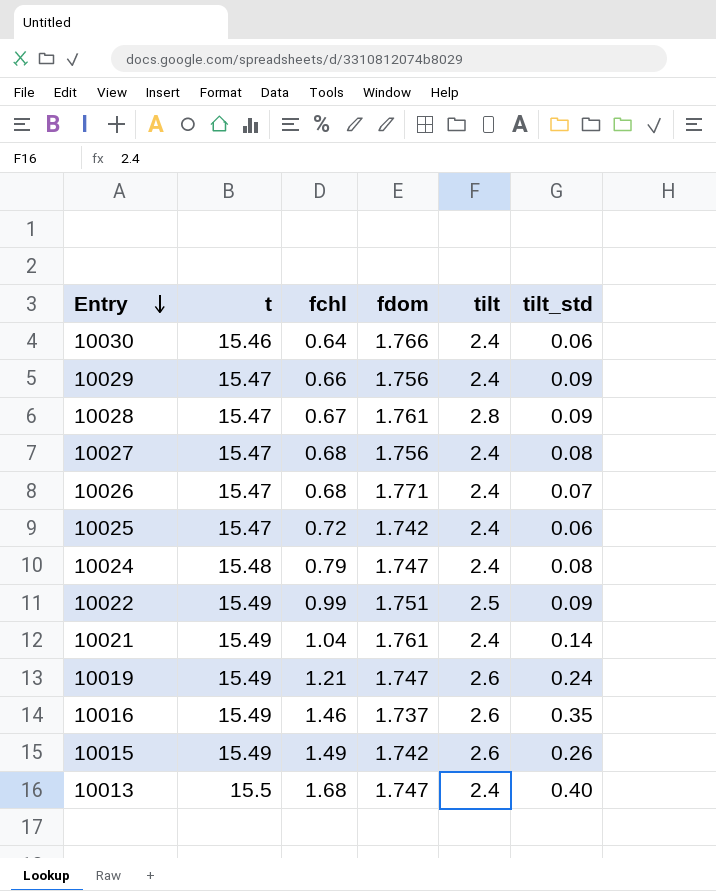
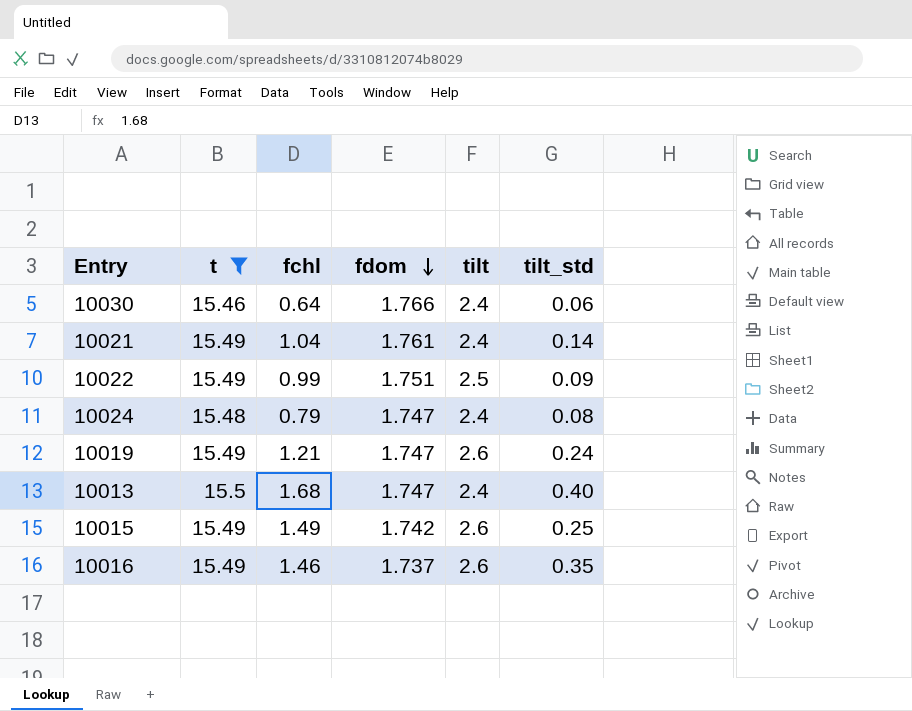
filter: none -> t != 15.47
row order: Entry descending -> fdom descending
10015 | tilt_std: 0.26 -> 0.25

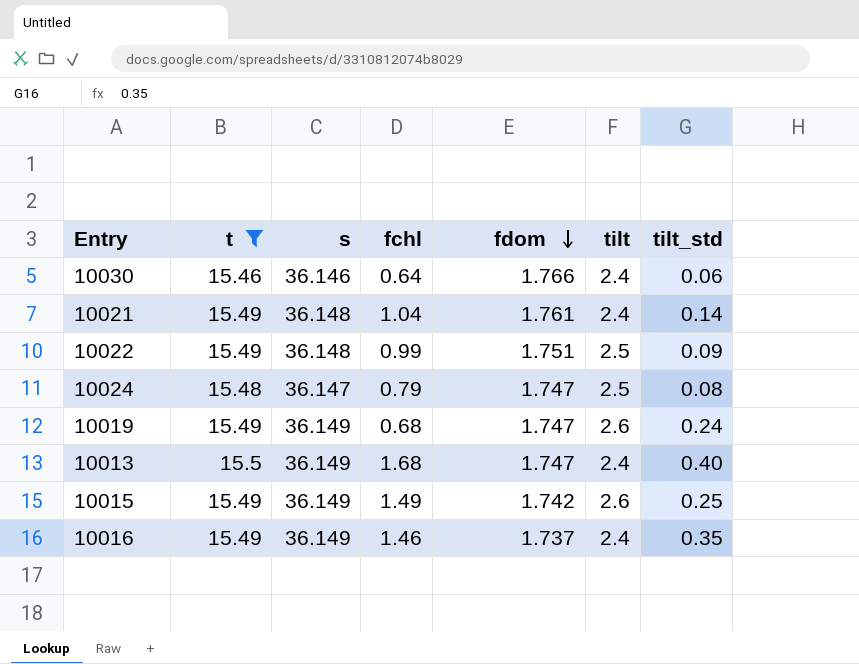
column s | position: none -> 3
10024 | tilt: 2.4 -> 2.5
10019 | fchl: 1.21 -> 0.68
10016 | tilt: 2.6 -> 2.4

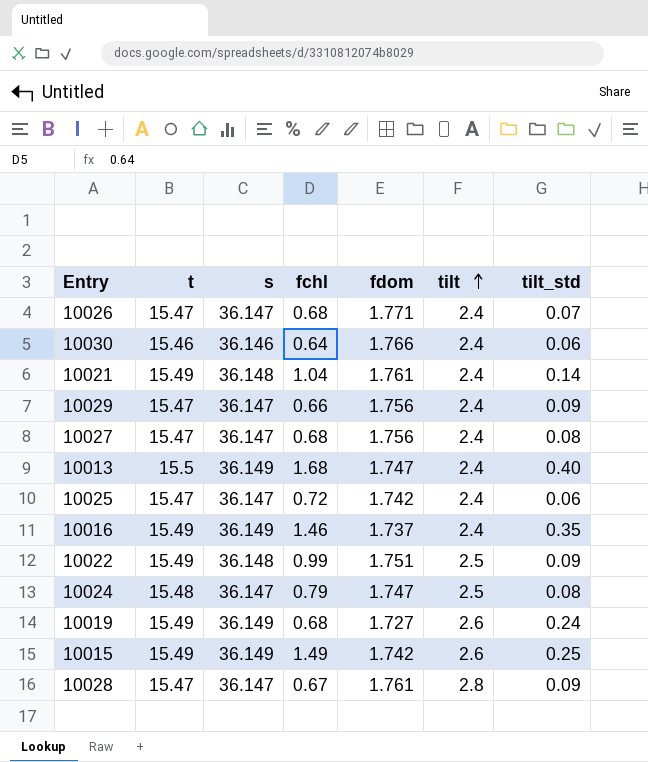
filter: t != 15.47 -> none
row order: fdom descending -> tilt ascending
10019 | fdom: 1.747 -> 1.727

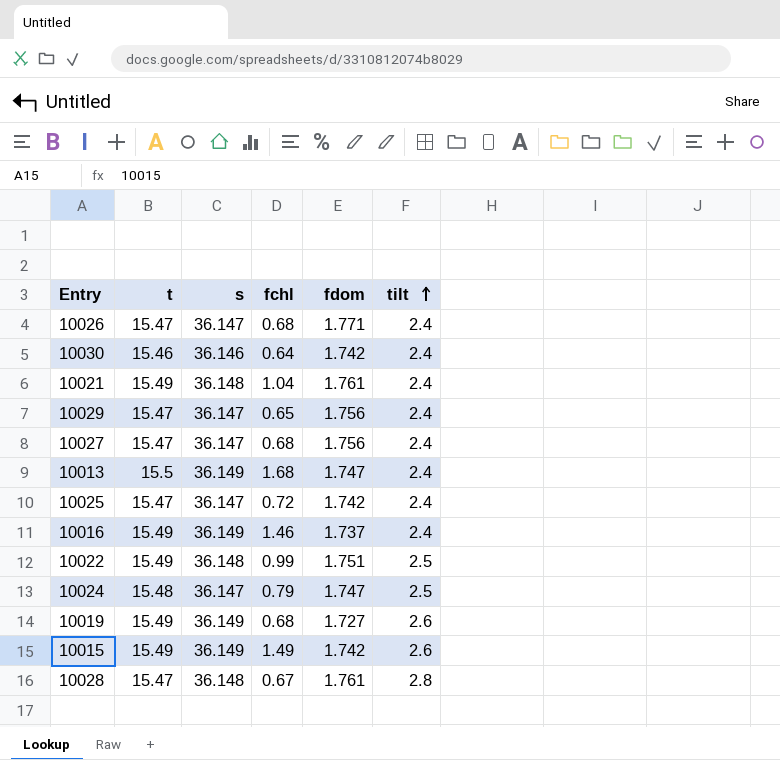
column tilt_std | position: 7 -> none
10030 | fdom: 1.766 -> 1.742
10029 | fchl: 0.66 -> 0.65
10028 | s: 36.147 -> 36.148

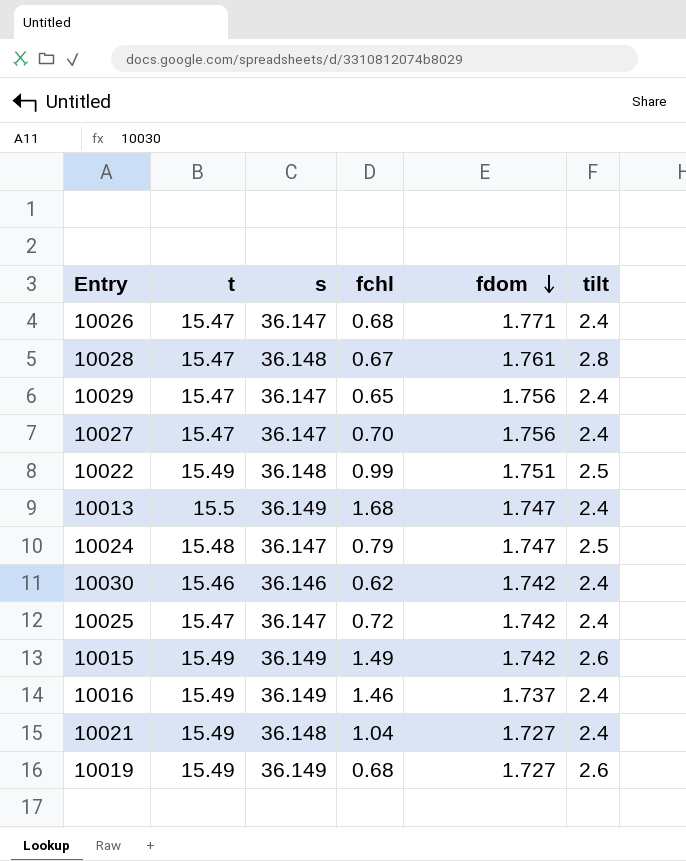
row order: tilt ascending -> fdom descending
10027 | fchl: 0.68 -> 0.70
10030 | fchl: 0.64 -> 0.62
10021 | fdom: 1.761 -> 1.727

